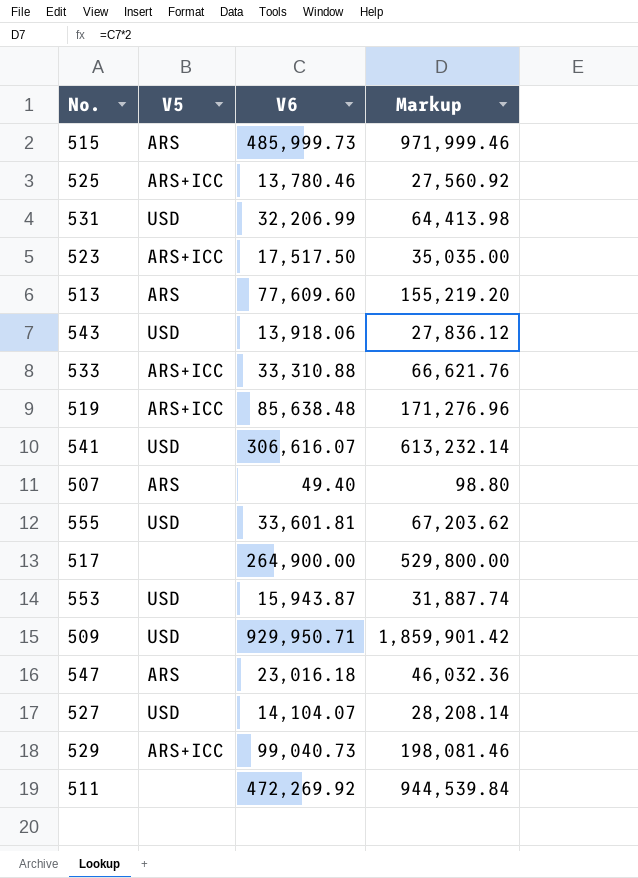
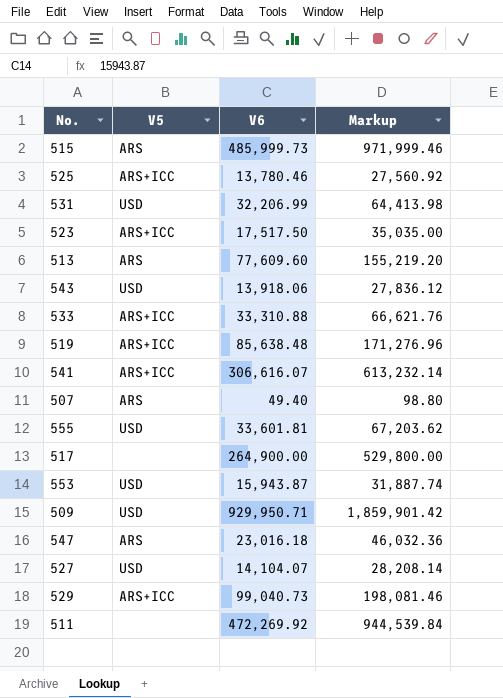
541 | V5: USD -> ARS+ICC

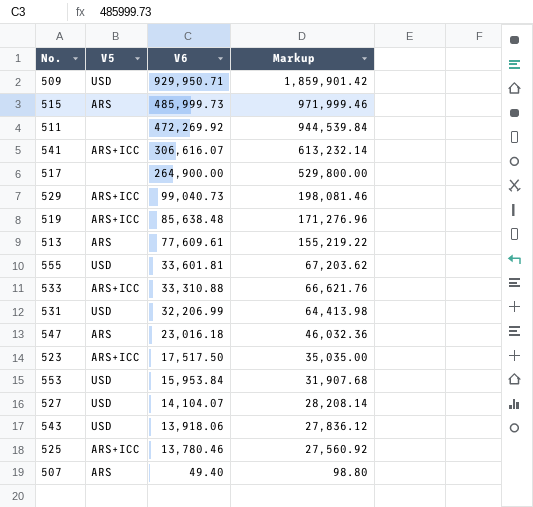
row order: none -> V6 descending
513 | V6: 77,609.60 -> 77,609.61
513 | Markup: 155,219.20 -> 155,219.22
553 | V6: 15,943.87 -> 15,953.84
553 | Markup: 31,887.74 -> 31,907.68

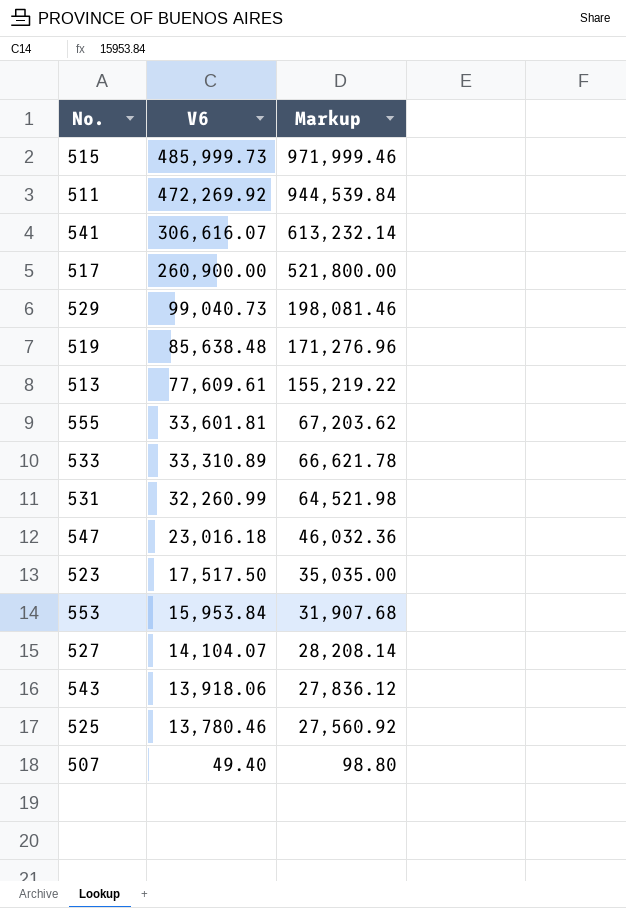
column V5 | position: 2 -> none
row 509: USD | 929,950.71 | 1,859,901.42 -> none
517 | V6: 264,900.00 -> 260,900.00
517 | Markup: 529,800.00 -> 521,800.00
533 | V6: 33,310.88 -> 33,310.89
533 | Markup: 66,621.76 -> 66,621.78
531 | V6: 32,206.99 -> 32,260.99
531 | Markup: 64,413.98 -> 64,521.98

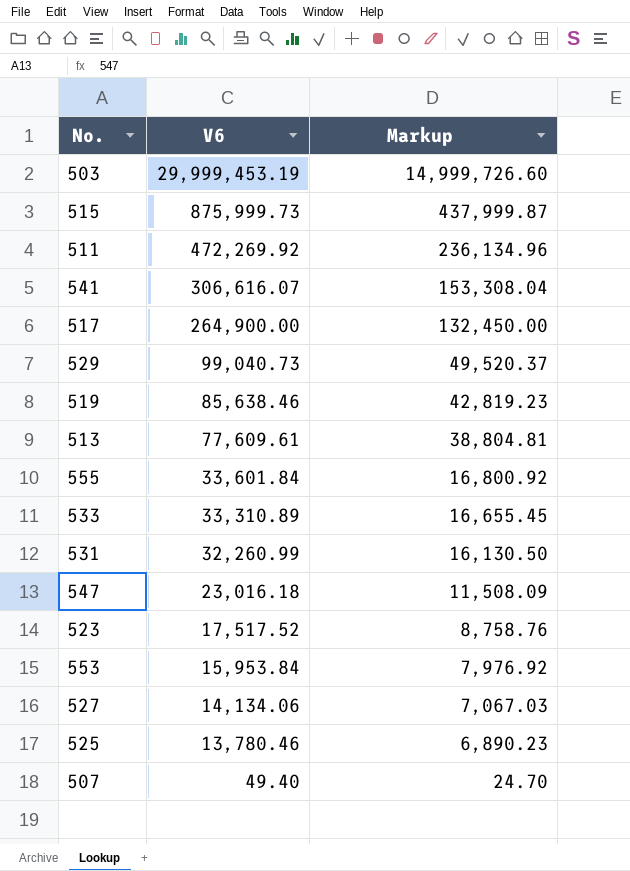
column Markup | formula: [V6] * 2 -> [V6] * 0.5
row 543: 13,918.06 | 27,836.12 -> none
row 503: none -> 29,999,453.19 | 14,999,726.60
515 | V6: 485,999.73 -> 875,999.73
517 | V6: 260,900.00 -> 264,900.00
519 | V6: 85,638.48 -> 85,638.46
555 | V6: 33,601.81 -> 33,601.84
523 | V6: 17,517.50 -> 17,517.52
527 | V6: 14,104.07 -> 14,134.06

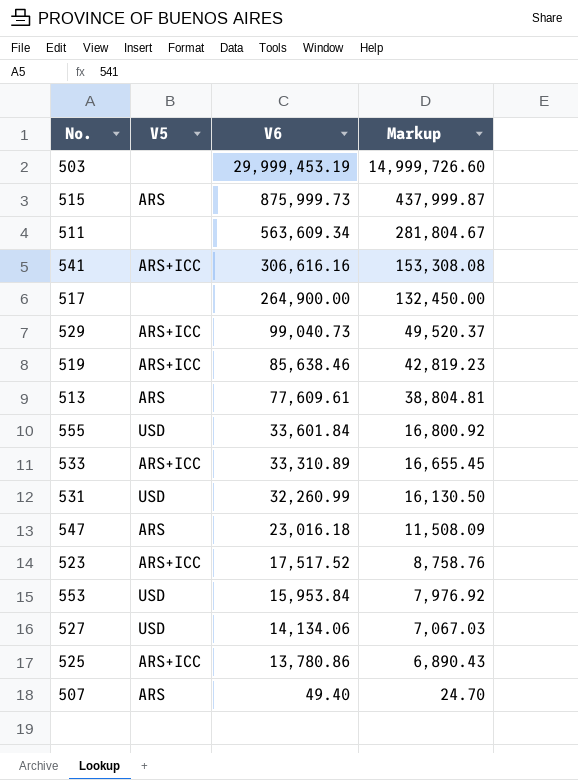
column V5 | position: none -> 2
511 | V6: 472,269.92 -> 563,609.34
511 | Markup: 236,134.96 -> 281,804.67
541 | V6: 306,616.07 -> 306,616.16
541 | Markup: 153,308.04 -> 153,308.08
525 | V6: 13,780.46 -> 13,780.86
525 | Markup: 6,890.23 -> 6,890.43

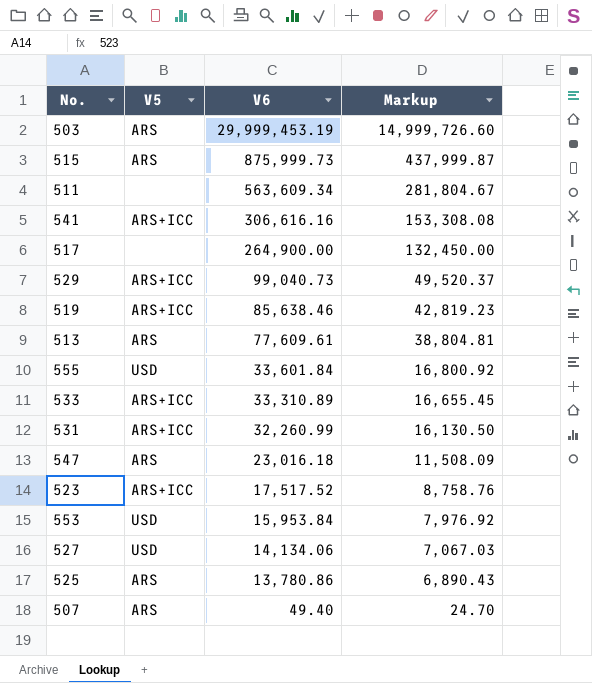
503 | V5: none -> ARS
531 | V5: USD -> ARS+ICC
525 | V5: ARS+ICC -> ARS

